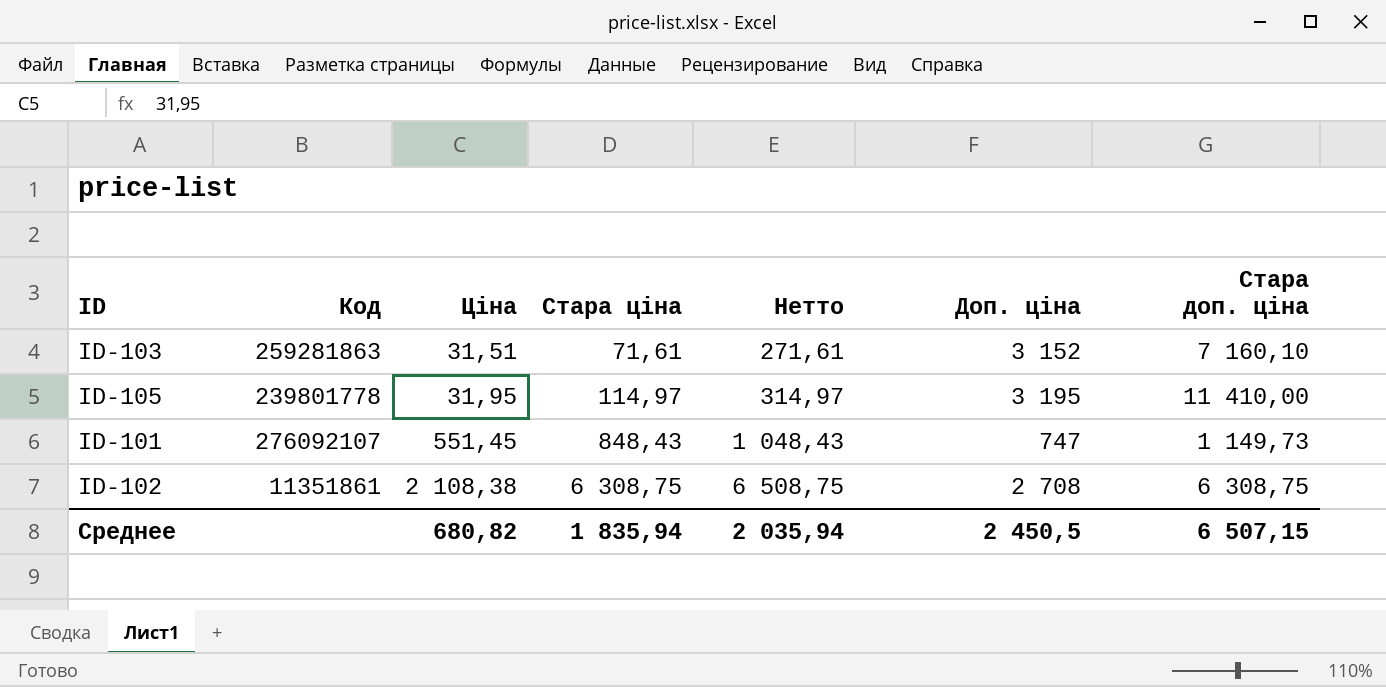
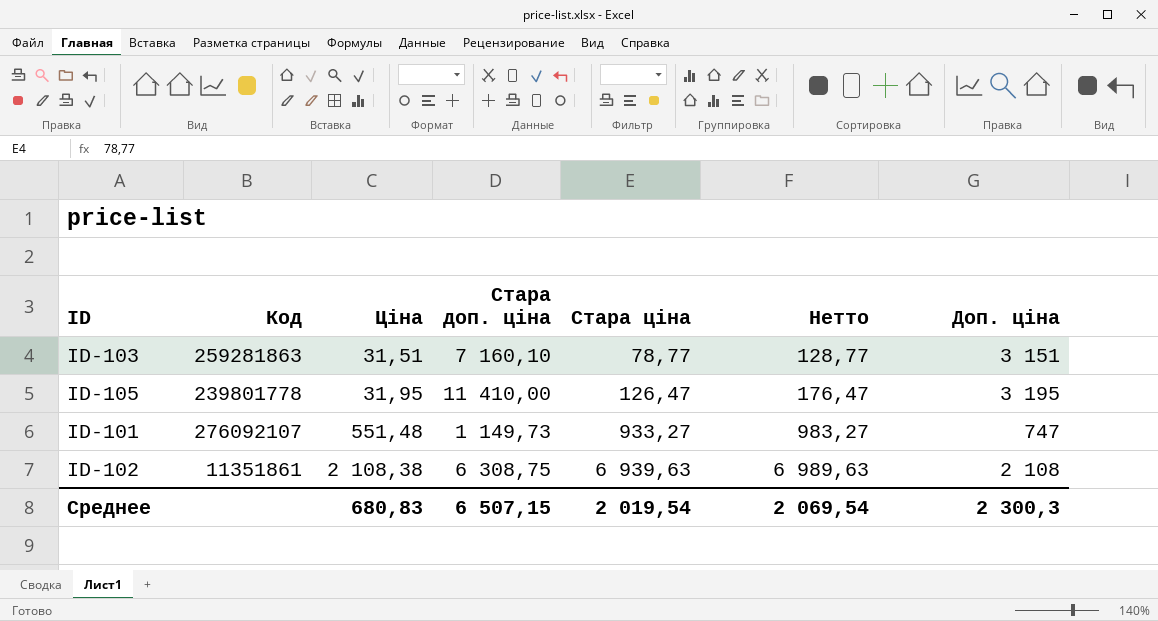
column Стара доп. ціна | position: 7 -> 4
column Нетто | formula: [Стара ціна] + 200 -> [Стара ціна] + 50
ID-103 | Стара ціна: 71,61 -> 78,77
ID-103 | Доп. ціна: 3 152 -> 3 151
ID-105 | Стара ціна: 114,97 -> 126,47
ID-101 | Ціна: 551,45 -> 551,48
ID-101 | Стара ціна: 848,43 -> 933,27
ID-102 | Стара ціна: 6 308,75 -> 6 939,63
ID-102 | Доп. ціна: 2 708 -> 2 108
Среднее | Ціна: 680,82 -> 680,83
Среднее | Стара ціна: 1 835,94 -> 2 019,54
Среднее | Нетто: 2 035,94 -> 2 069,54
Среднее | Доп. ціна: 2 450,5 -> 2 300,3

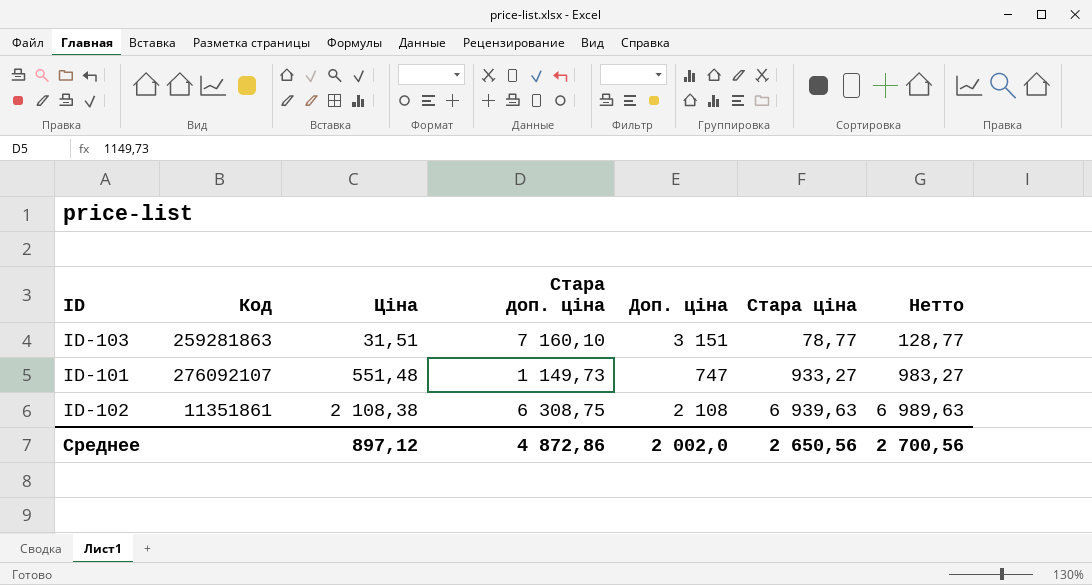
column Доп. ціна | position: 7 -> 5
row ID-105: 239801778 | 31,95 | 11 410,00 | 126,47 | 176,47 | 3 195 -> none
Среднее | Ціна: 680,83 -> 897,12
Среднее | Стара доп. ціна: 6 507,15 -> 4 872,86
Среднее | Доп. ціна: 2 300,3 -> 2 002,0
Среднее | Стара ціна: 2 019,54 -> 2 650,56
Среднее | Нетто: 2 069,54 -> 2 700,56

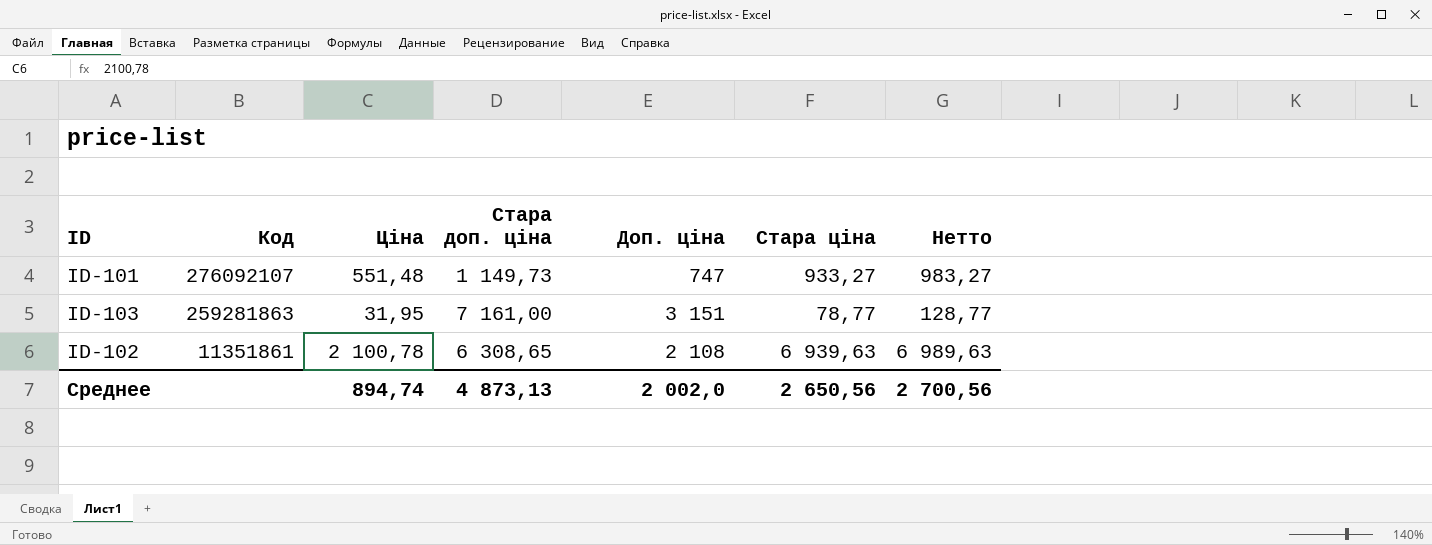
row order: Ціна ascending -> Код descending
ID-103 | Ціна: 31,51 -> 31,95
ID-103 | Стара доп. ціна: 7 160,10 -> 7 161,00
ID-102 | Ціна: 2 108,38 -> 2 100,78
ID-102 | Стара доп. ціна: 6 308,75 -> 6 308,65
Среднее | Ціна: 897,12 -> 894,74
Среднее | Стара доп. ціна: 4 872,86 -> 4 873,13

